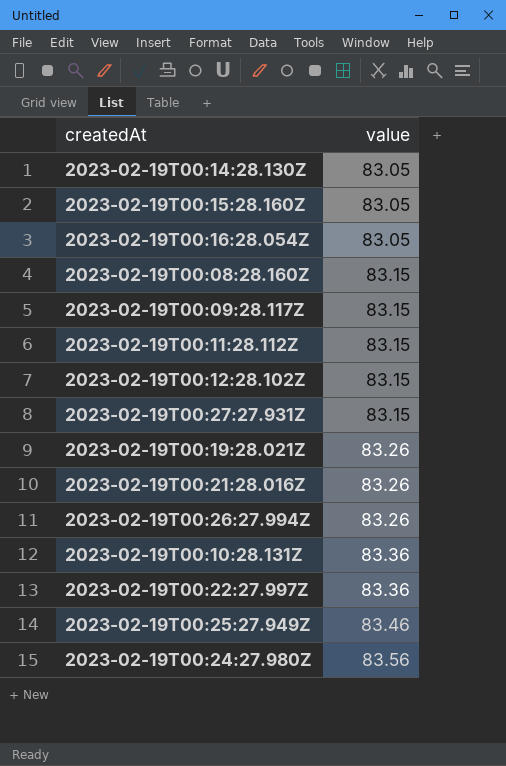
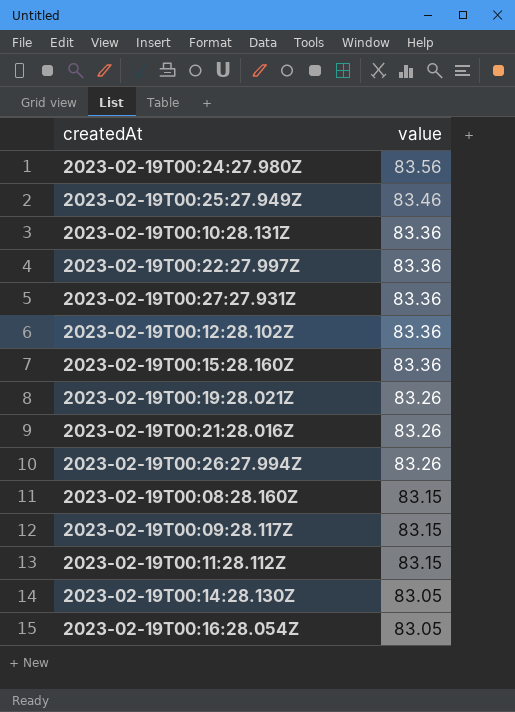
row order: value ascending -> value descending
2023-02-19T00:27:27.931Z | value: 83.15 -> 83.36
2023-02-19T00:12:28.102Z | value: 83.15 -> 83.36
2023-02-19T00:15:28.160Z | value: 83.05 -> 83.36

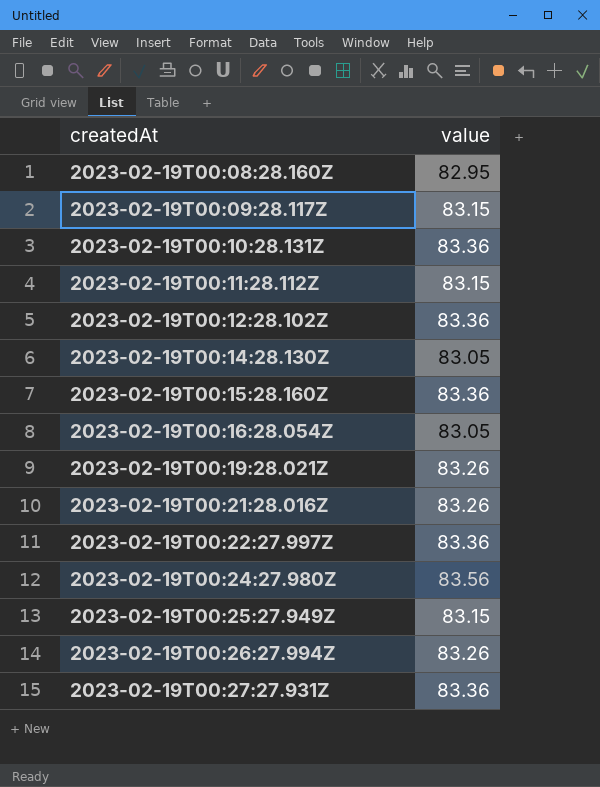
row order: value descending -> createdAt ascending
2023-02-19T00:08:28.160Z | value: 83.15 -> 82.95
2023-02-19T00:25:27.949Z | value: 83.46 -> 83.15

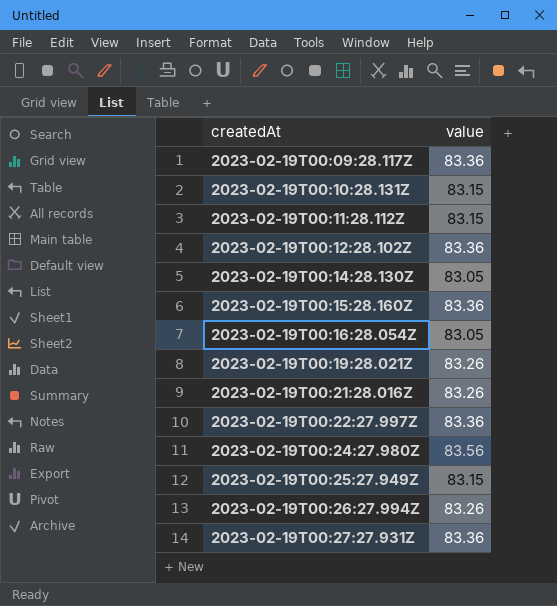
row 2023-02-19T00:08:28.160Z: 82.95 -> none
2023-02-19T00:09:28.117Z | value: 83.15 -> 83.36
2023-02-19T00:10:28.131Z | value: 83.36 -> 83.15

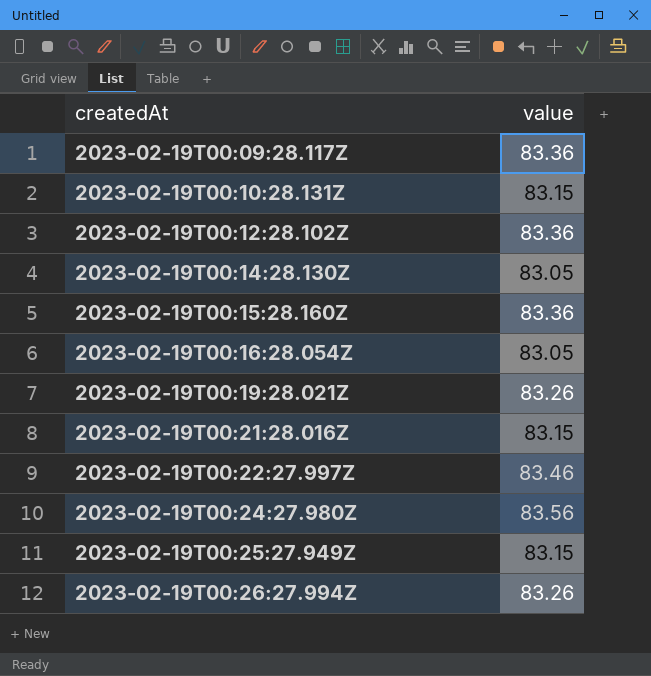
row 2023-02-19T00:11:28.112Z: 83.15 -> none
row 2023-02-19T00:27:27.931Z: 83.36 -> none
2023-02-19T00:21:28.016Z | value: 83.26 -> 83.15
2023-02-19T00:22:27.997Z | value: 83.36 -> 83.46

